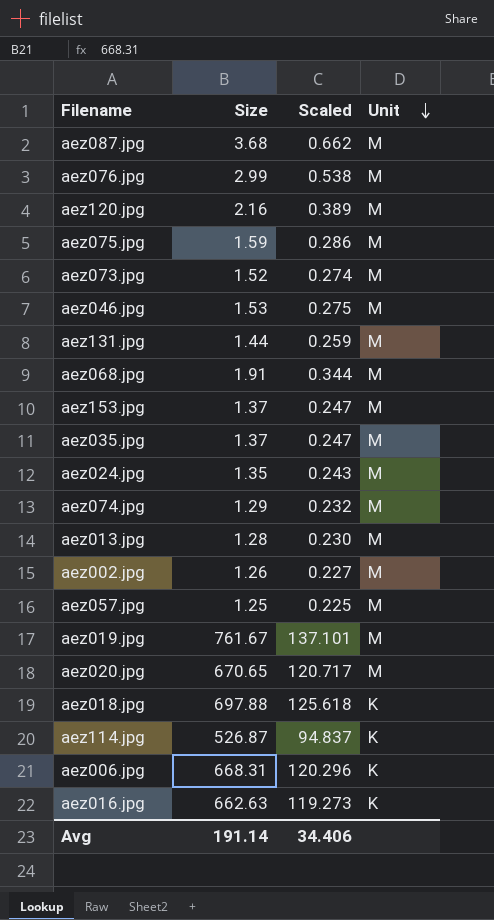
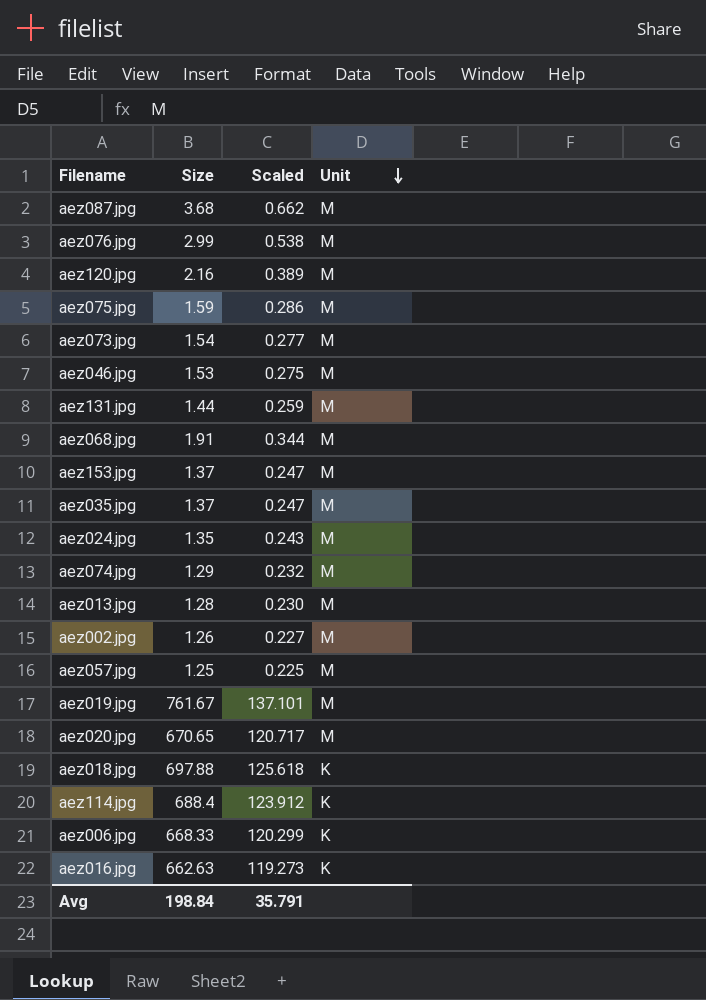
aez073.jpg | Size: 1.52 -> 1.54
aez073.jpg | Scaled: 0.274 -> 0.277
aez114.jpg | Size: 526.87 -> 688.4
aez114.jpg | Scaled: 94.837 -> 123.912
aez006.jpg | Size: 668.31 -> 668.33
aez006.jpg | Scaled: 120.296 -> 120.299
Avg | Size: 191.14 -> 198.84
Avg | Scaled: 34.406 -> 35.791

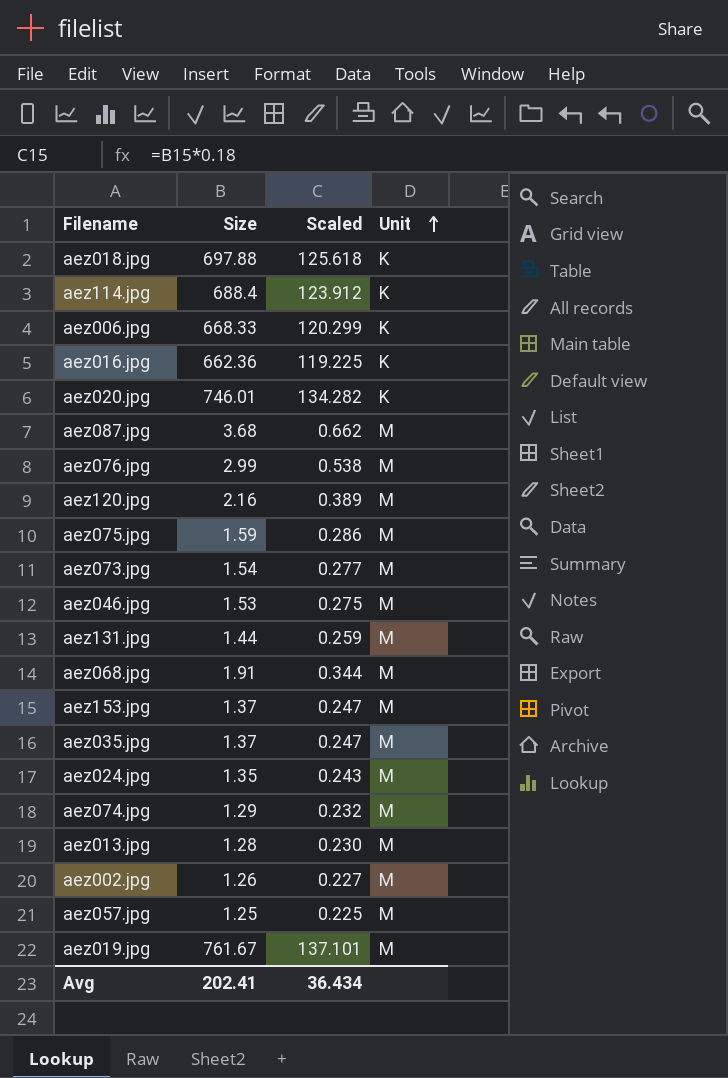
row order: Unit descending -> Unit ascending
aez016.jpg | Size: 662.63 -> 662.36
aez016.jpg | Scaled: 119.273 -> 119.225
aez020.jpg | Size: 670.65 -> 746.01
aez020.jpg | Scaled: 120.717 -> 134.282
aez020.jpg | Unit: M -> K
Avg | Size: 198.84 -> 202.41
Avg | Scaled: 35.791 -> 36.434

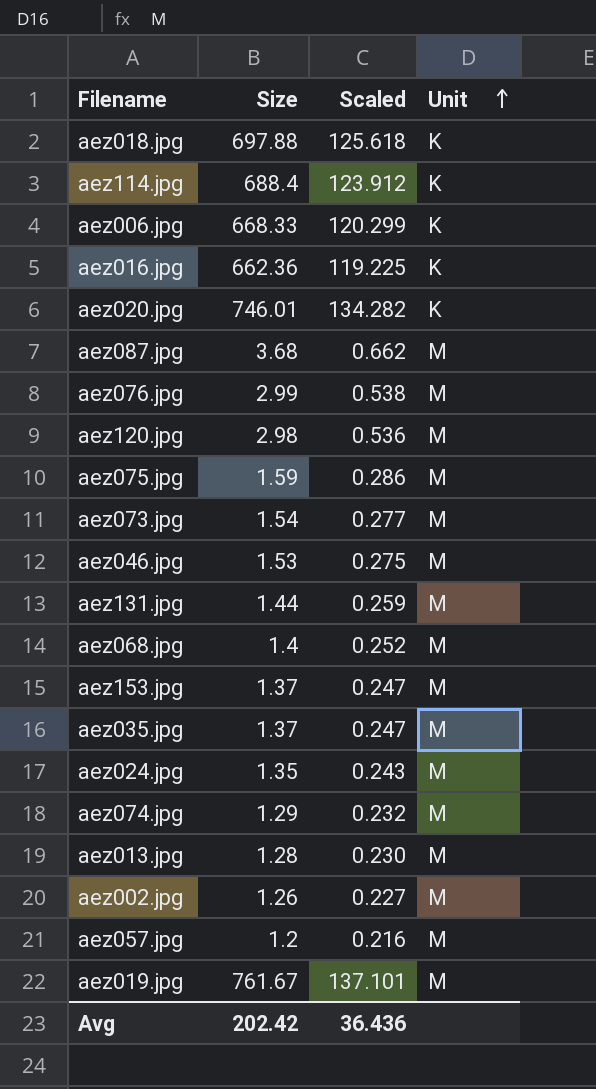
aez120.jpg | Size: 2.16 -> 2.98
aez120.jpg | Scaled: 0.389 -> 0.536
aez068.jpg | Size: 1.91 -> 1.4
aez068.jpg | Scaled: 0.344 -> 0.252
aez057.jpg | Size: 1.25 -> 1.2
aez057.jpg | Scaled: 0.225 -> 0.216
Avg | Size: 202.41 -> 202.42
Avg | Scaled: 36.434 -> 36.436

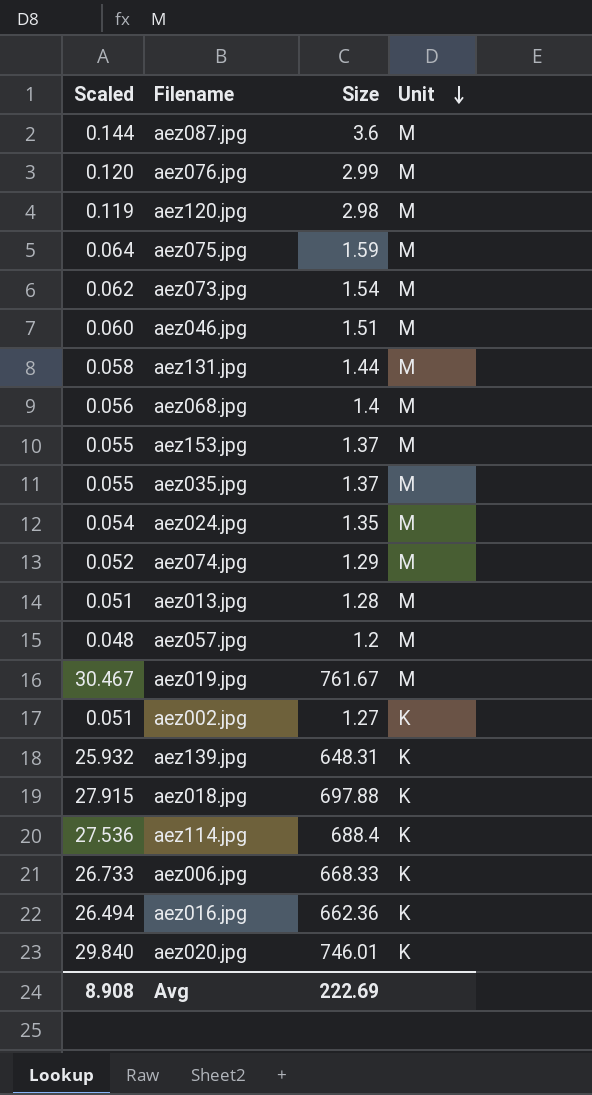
row order: Unit ascending -> Unit descending
column Scaled | formula: [Size] * 0.18 -> [Size] * 0.04
column Scaled | position: 3 -> 1
aez087.jpg | Size: 3.68 -> 3.6
aez046.jpg | Size: 1.53 -> 1.51
aez002.jpg | Size: 1.26 -> 1.27
aez002.jpg | Unit: M -> K
row aez139.jpg: none -> 25.932 | 648.31 | K
Avg | Scaled: 36.436 -> 8.908
Avg | Size: 202.42 -> 222.69

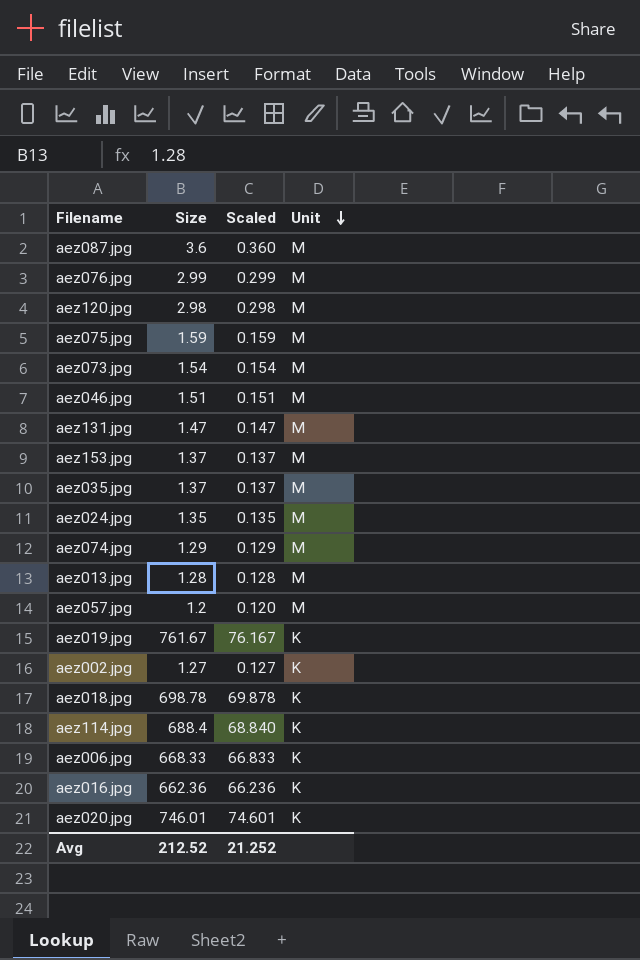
column Scaled | formula: [Size] * 0.04 -> [Size] * 0.1
column Scaled | position: 1 -> 3
row aez068.jpg: 0.056 | 1.4 | M -> none
row aez139.jpg: 25.932 | 648.31 | K -> none
aez131.jpg | Size: 1.44 -> 1.47
aez019.jpg | Unit: M -> K
aez018.jpg | Size: 697.88 -> 698.78
Avg | Size: 222.69 -> 212.52
Avg | Scaled: 8.908 -> 21.252

